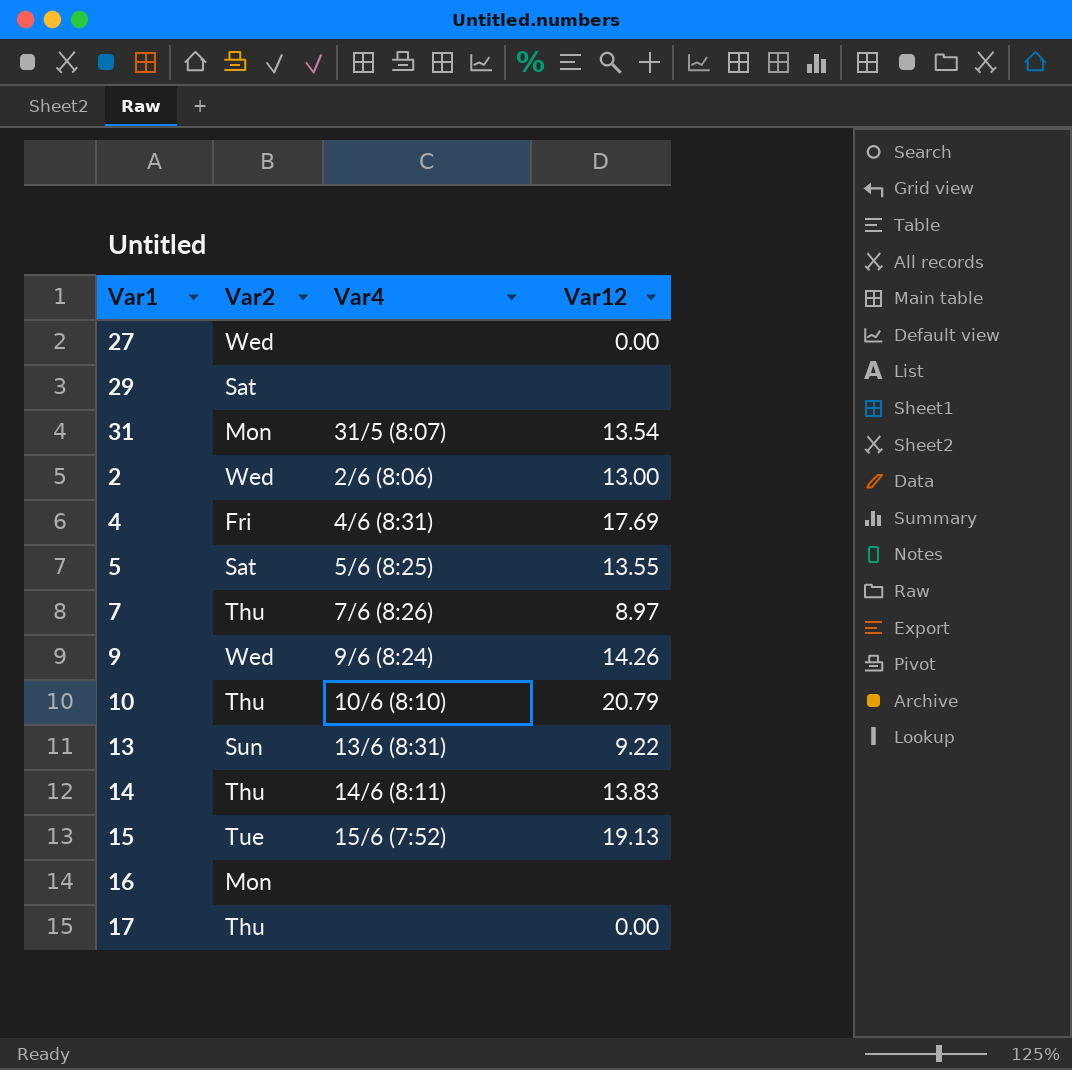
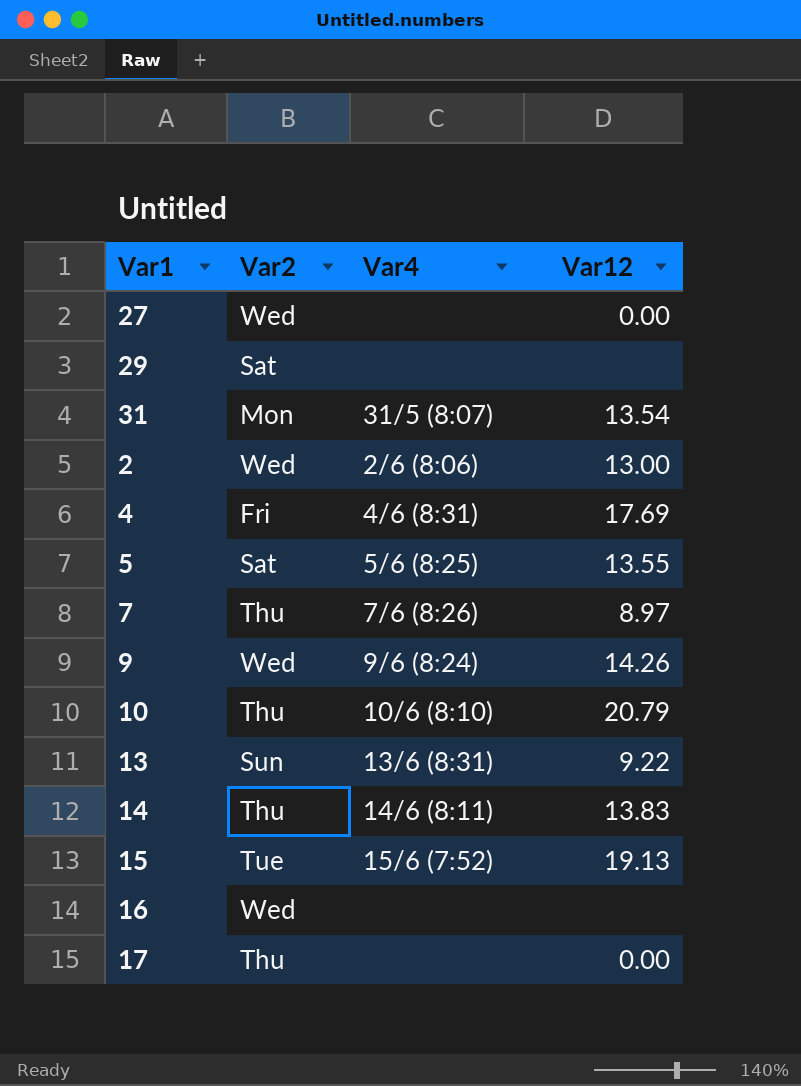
16 | Var2: Mon -> Wed

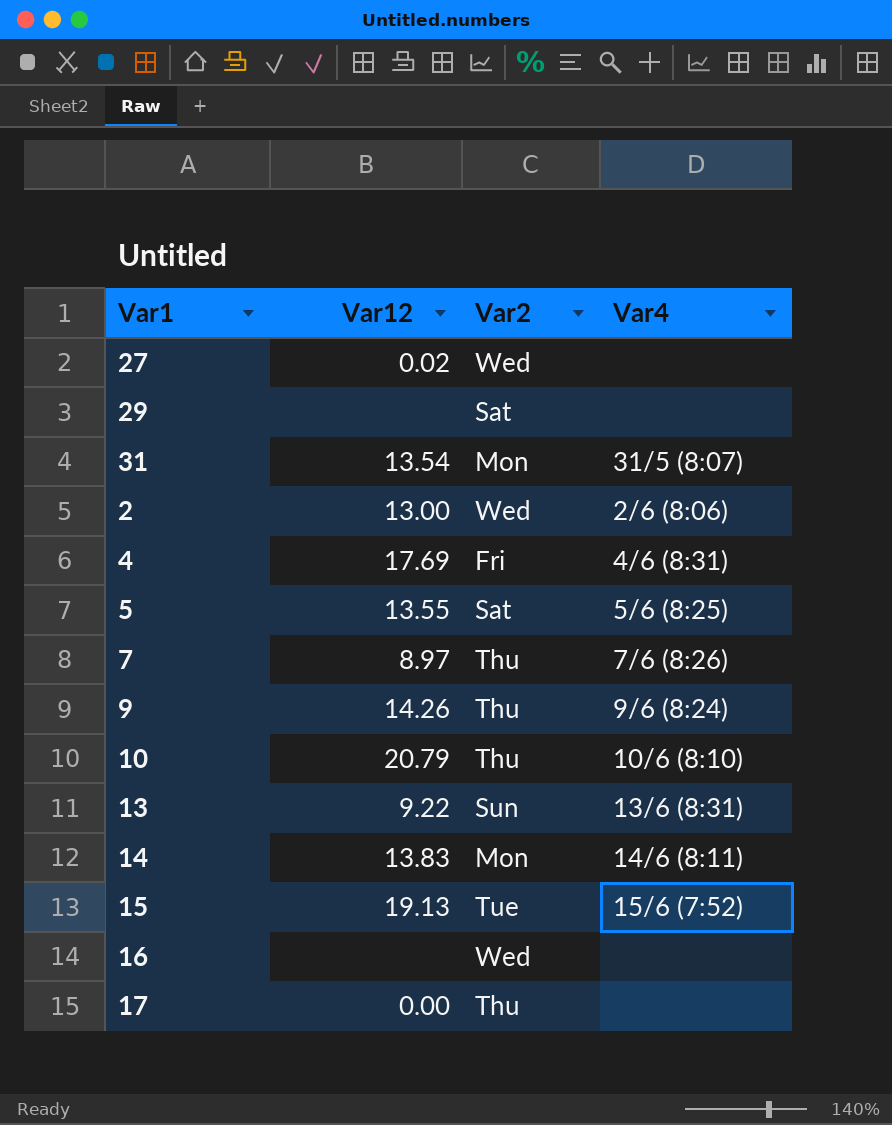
column Var12 | position: 4 -> 2
27 | Var12: 0.00 -> 0.02
9 | Var2: Wed -> Thu
14 | Var2: Thu -> Mon

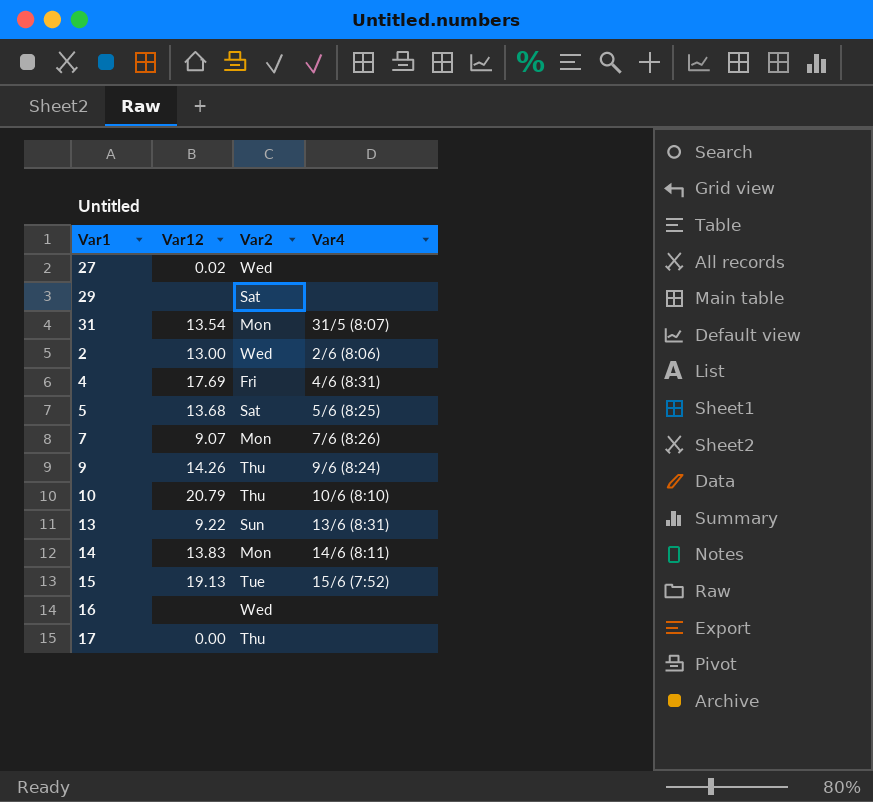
5 | Var12: 13.55 -> 13.68
7 | Var12: 8.97 -> 9.07
7 | Var2: Thu -> Mon

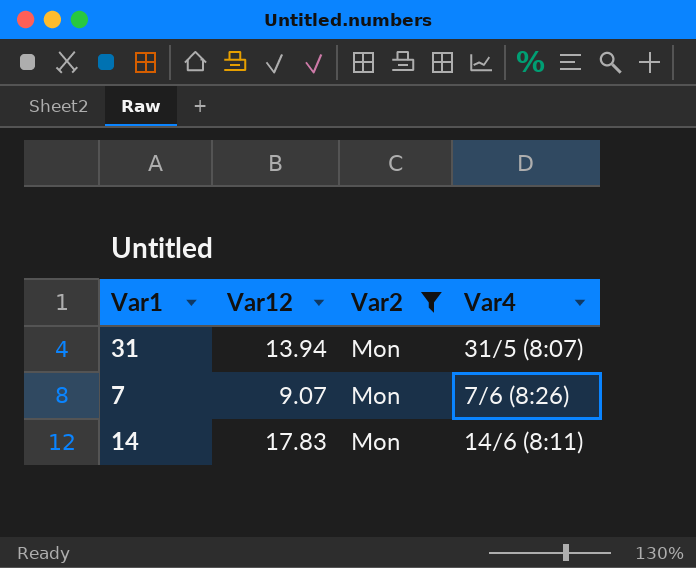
filter: none -> Var2 = Mon
31 | Var12: 13.54 -> 13.94
14 | Var12: 13.83 -> 17.83

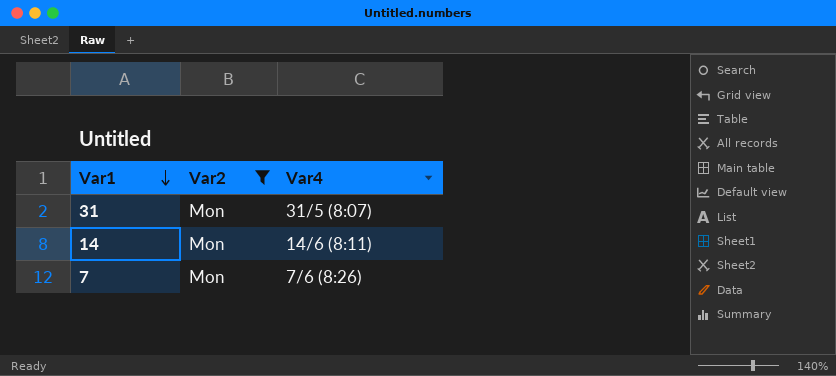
row order: none -> Var1 descending
column Var12 | position: 2 -> none

